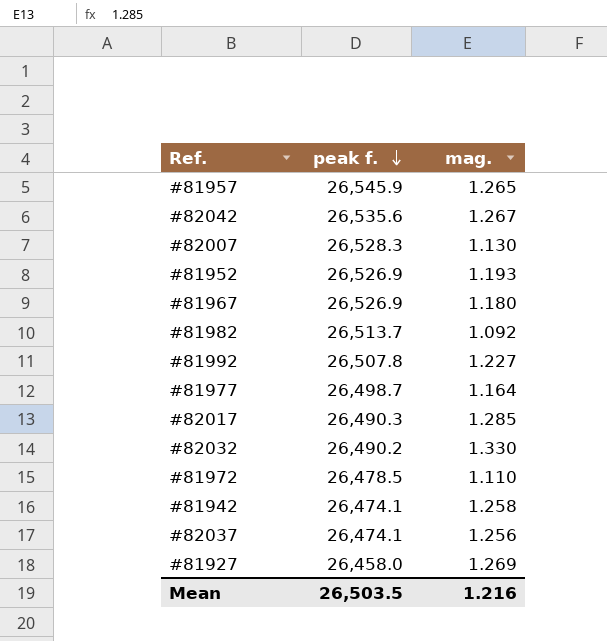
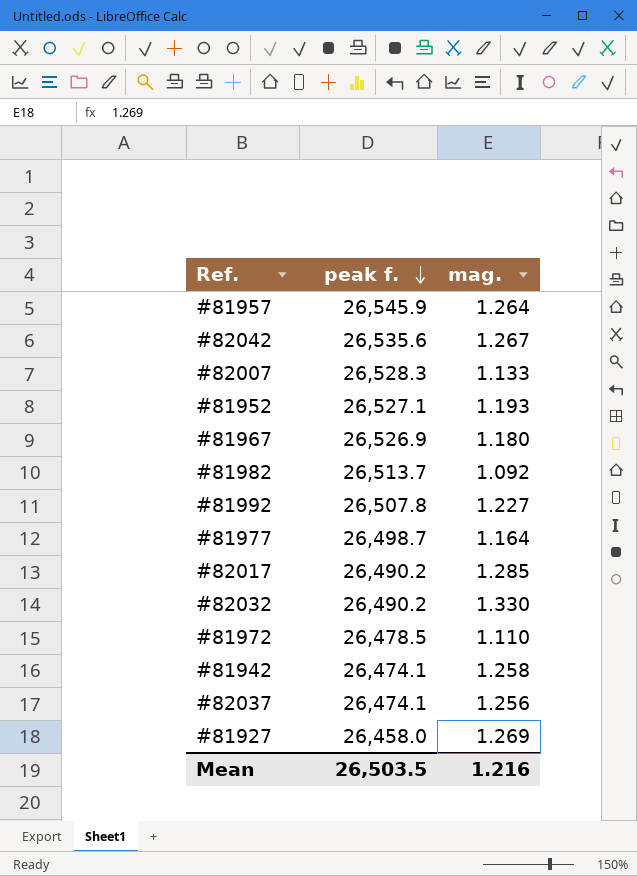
#81957 | mag.: 1.265 -> 1.264
#82007 | mag.: 1.130 -> 1.133
#81952 | peak f.: 26,526.9 -> 26,527.1
#82017 | peak f.: 26,490.3 -> 26,490.2

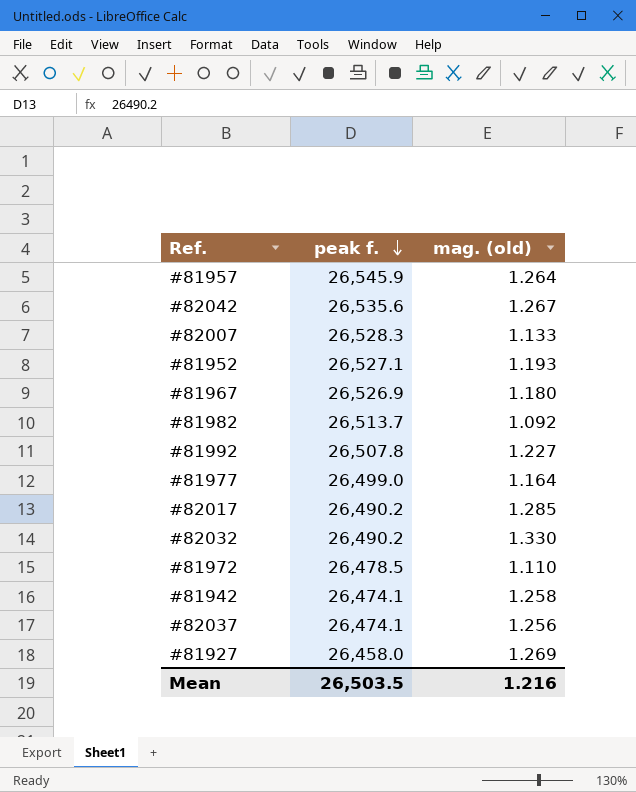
column name: mag. -> mag. (old)
#81977 | peak f.: 26,498.7 -> 26,499.0

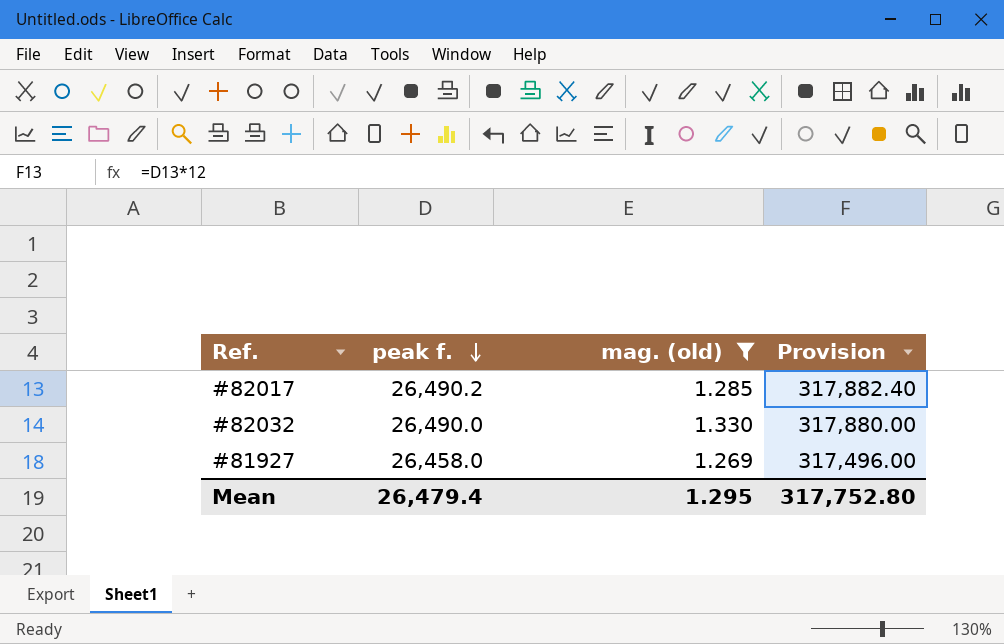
filter: none -> mag. (old) >= 1.269
column Provision | formula: none -> [peak f.] * 12
#82032 | peak f.: 26,490.2 -> 26,490.0
Mean | peak f.: 26,503.5 -> 26,479.4
Mean | mag. (old): 1.216 -> 1.295

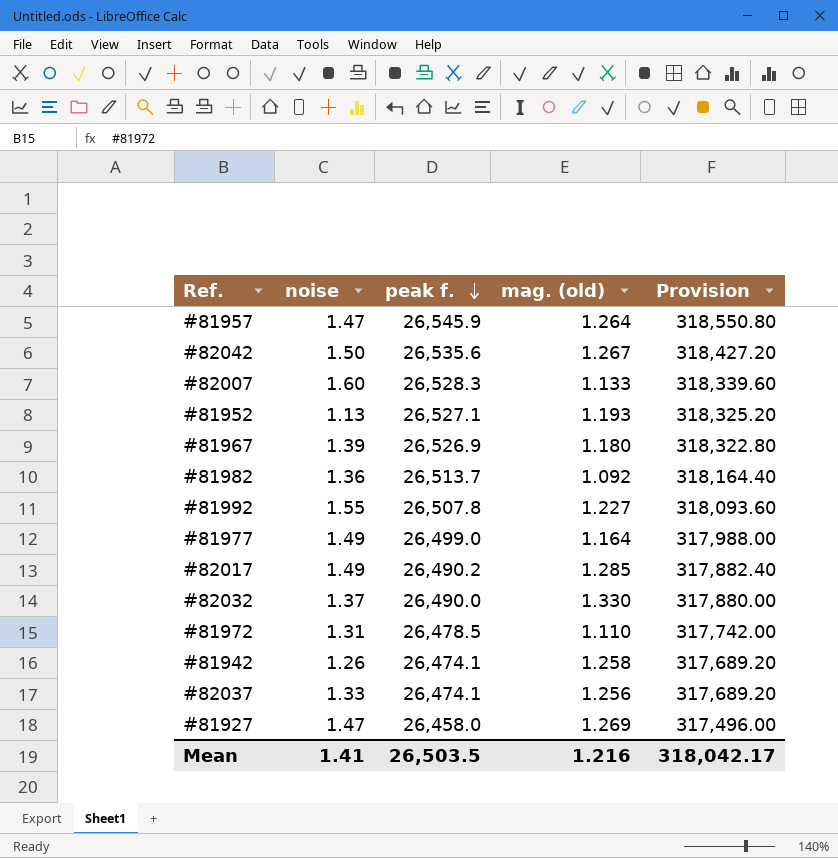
filter: mag. (old) >= 1.269 -> none
column noise | position: none -> 2
Mean | peak f.: 26,479.4 -> 26,503.5
Mean | mag. (old): 1.295 -> 1.216
Mean | Provision: 317,752.80 -> 318,042.17

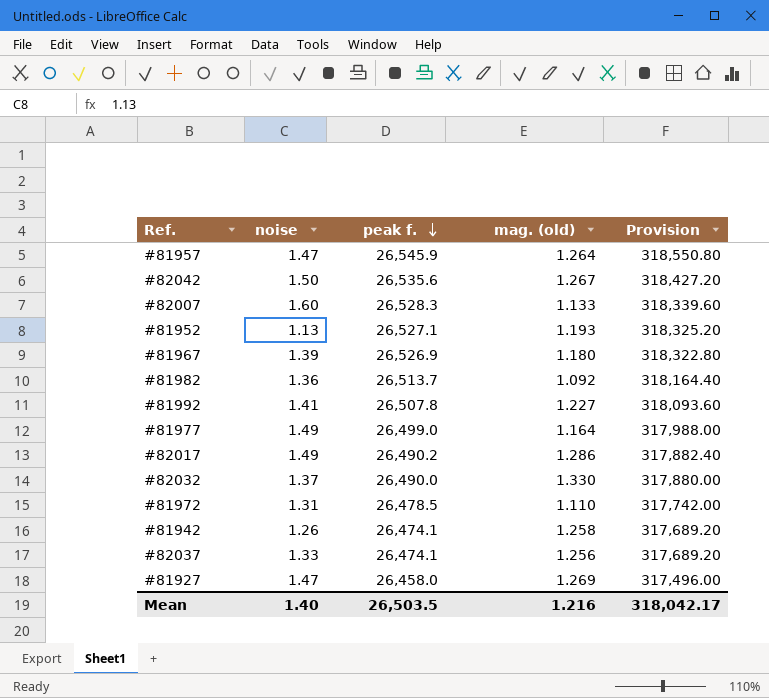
#81992 | noise: 1.55 -> 1.41
#82017 | mag. (old): 1.285 -> 1.286
Mean | noise: 1.41 -> 1.40

